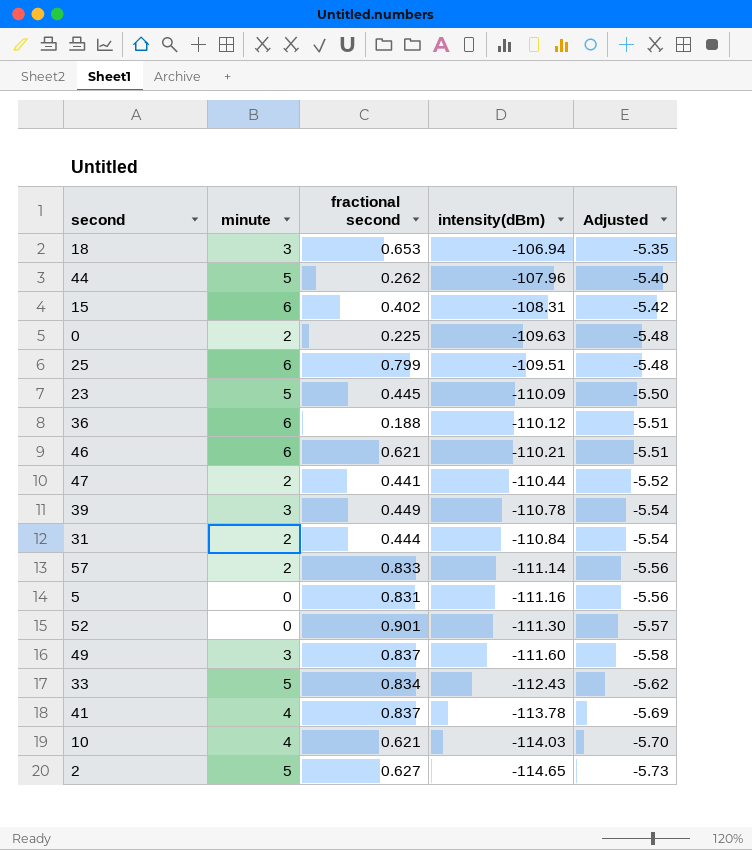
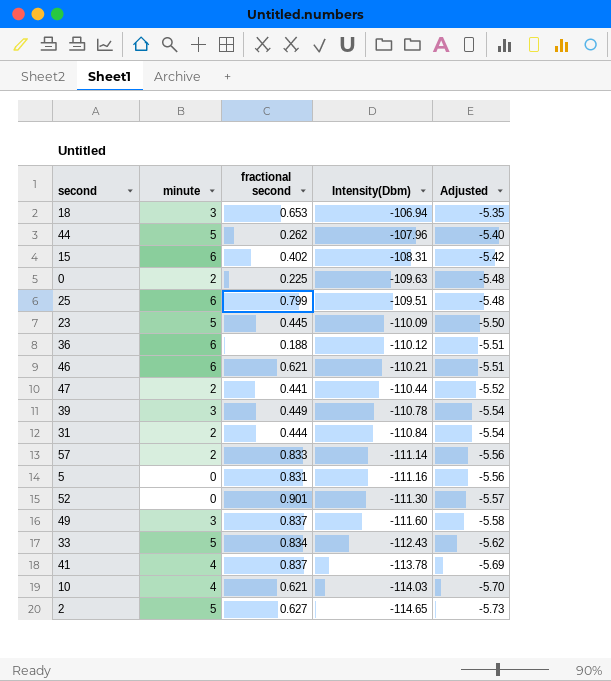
column name: intensity(dBm) -> Intensity(Dbm)

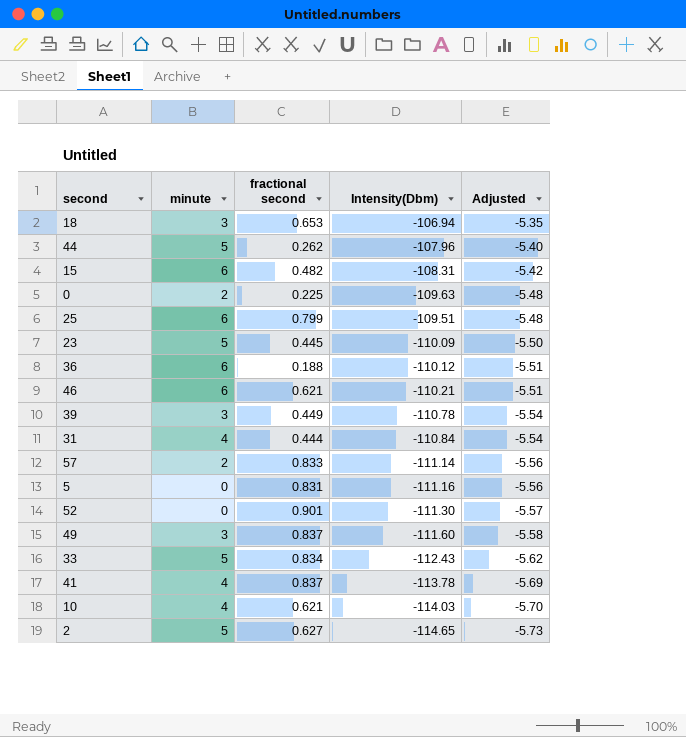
row 47: 2 | 0.441 | -110.44 | -5.52 -> none
15 | fractional second: 0.402 -> 0.482
31 | minute: 2 -> 4

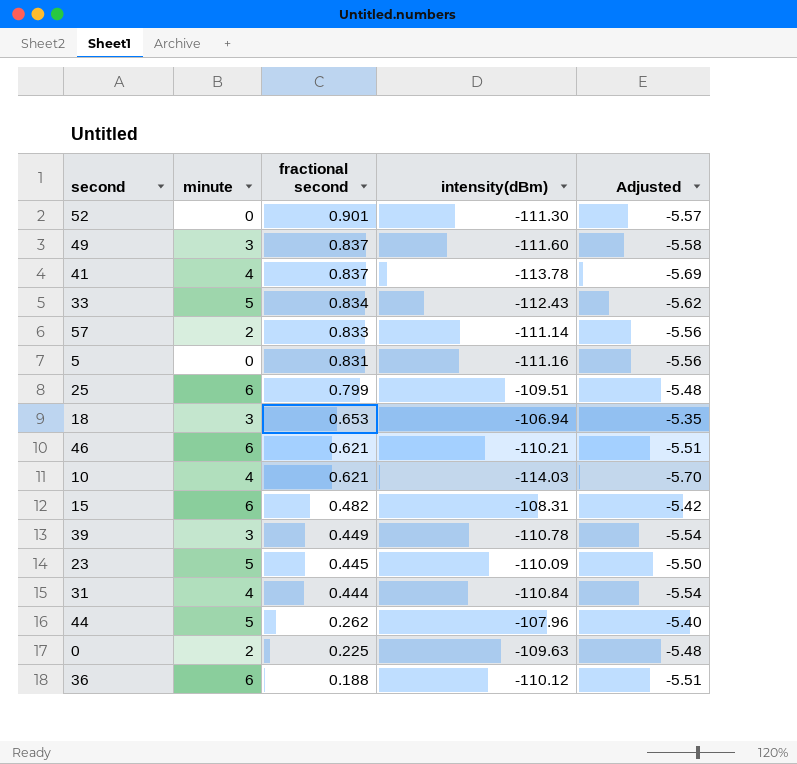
row order: Adjusted descending -> fractional second descending
column name: Intensity(Dbm) -> intensity(dBm)
row 2: 5 | 0.627 | -114.65 | -5.73 -> none

